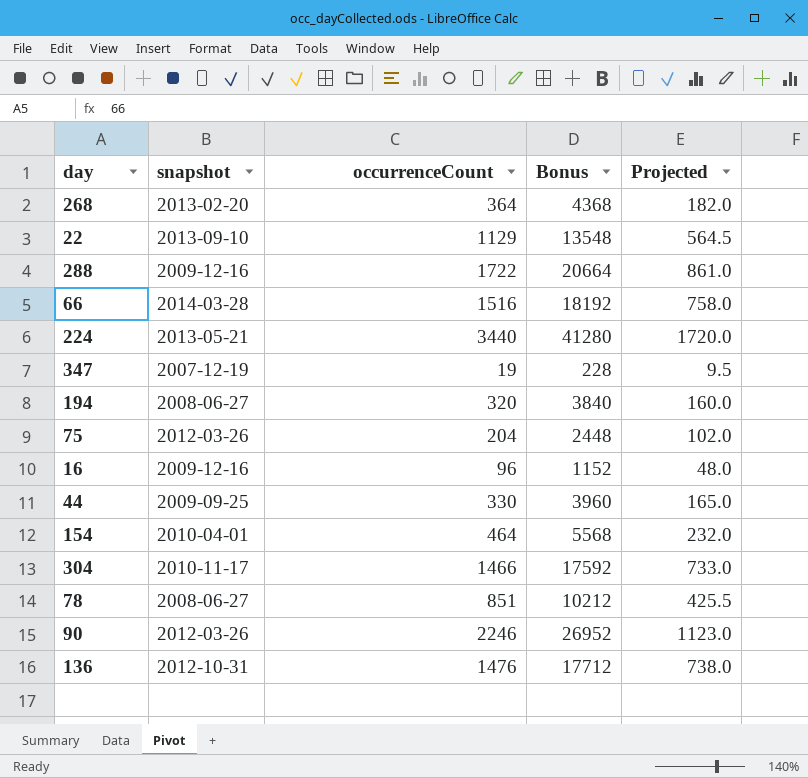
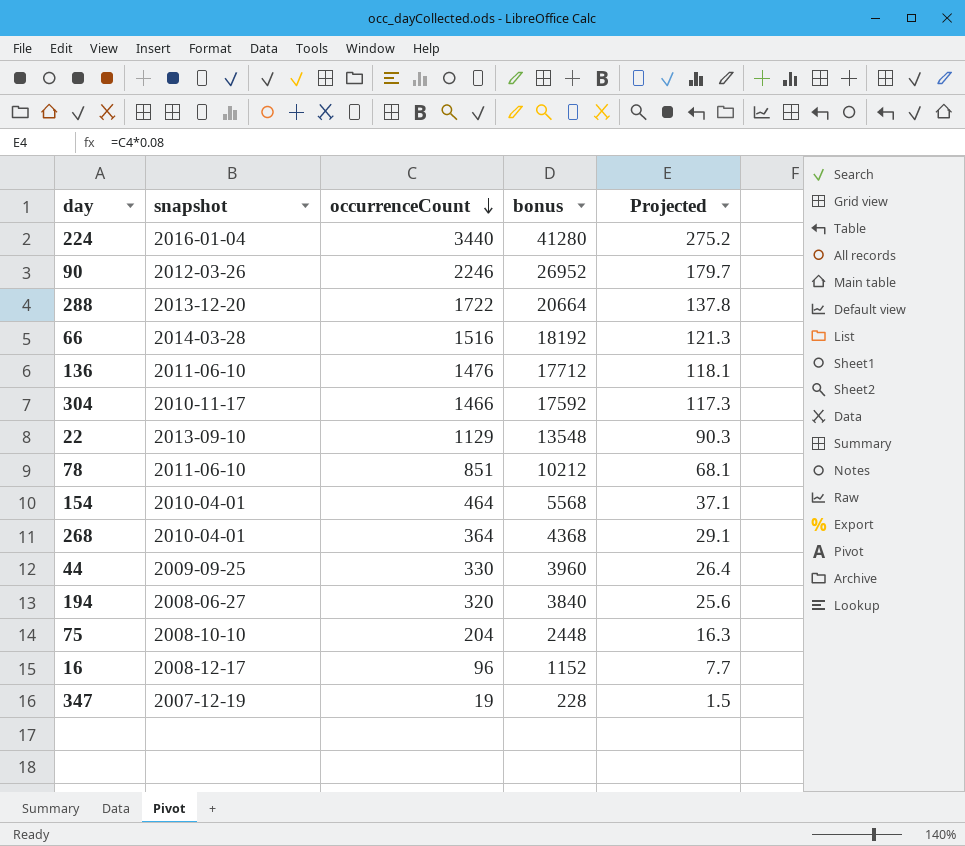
row order: none -> occurrenceCount descending
column name: Bonus -> bonus
column Projected | formula: [occurrenceCount] * 0.5 -> [occurrenceCount] * 0.08
224 | snapshot: 2013-05-21 -> 2016-01-04
288 | snapshot: 2009-12-16 -> 2013-12-20
136 | snapshot: 2012-10-31 -> 2011-06-10
78 | snapshot: 2008-06-27 -> 2011-06-10
268 | snapshot: 2013-02-20 -> 2010-04-01
75 | snapshot: 2012-03-26 -> 2008-10-10
16 | snapshot: 2009-12-16 -> 2008-12-17

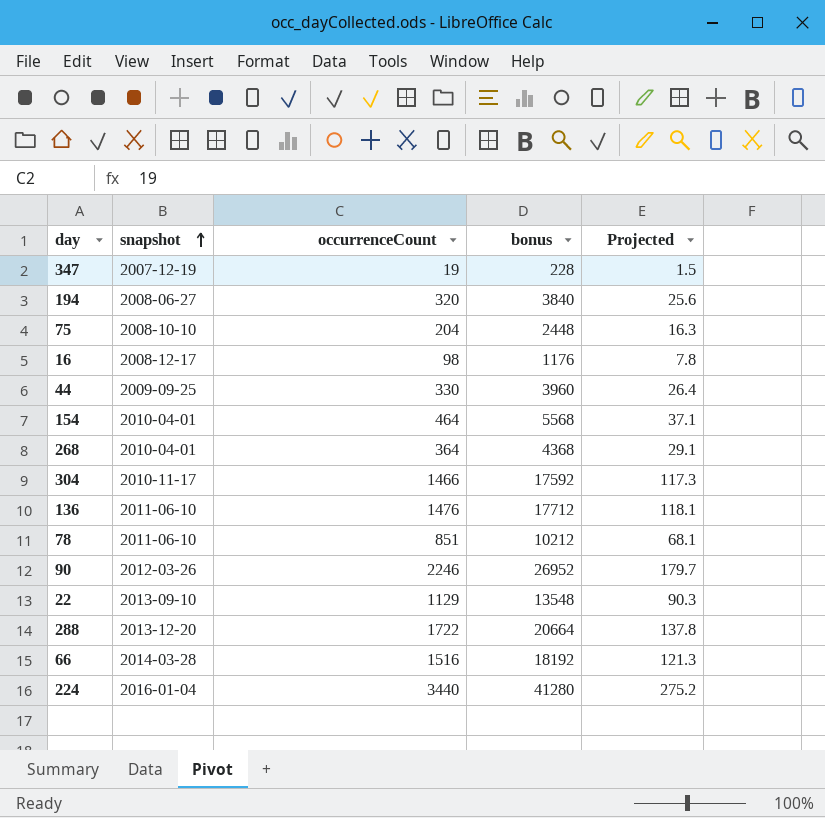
row order: occurrenceCount descending -> snapshot ascending
16 | occurrenceCount: 96 -> 98
16 | bonus: 1152 -> 1176
16 | Projected: 7.7 -> 7.8

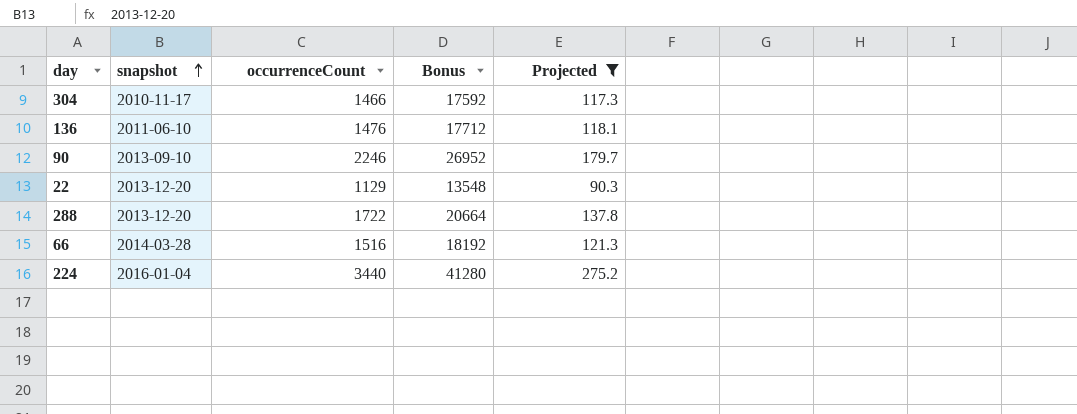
filter: none -> Projected >= 90.3
column name: bonus -> Bonus
90 | snapshot: 2012-03-26 -> 2013-09-10
22 | snapshot: 2013-09-10 -> 2013-12-20

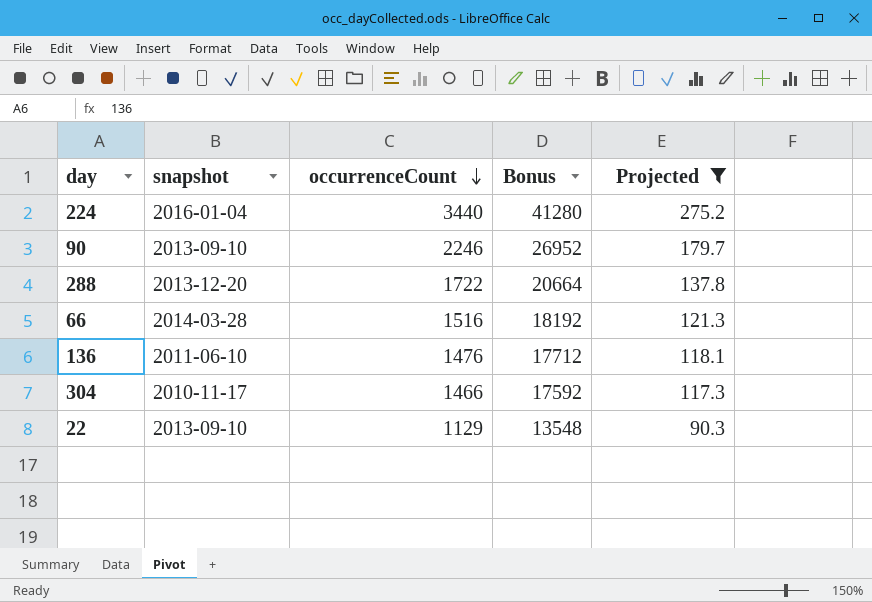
row order: snapshot ascending -> occurrenceCount descending
22 | snapshot: 2013-12-20 -> 2013-09-10

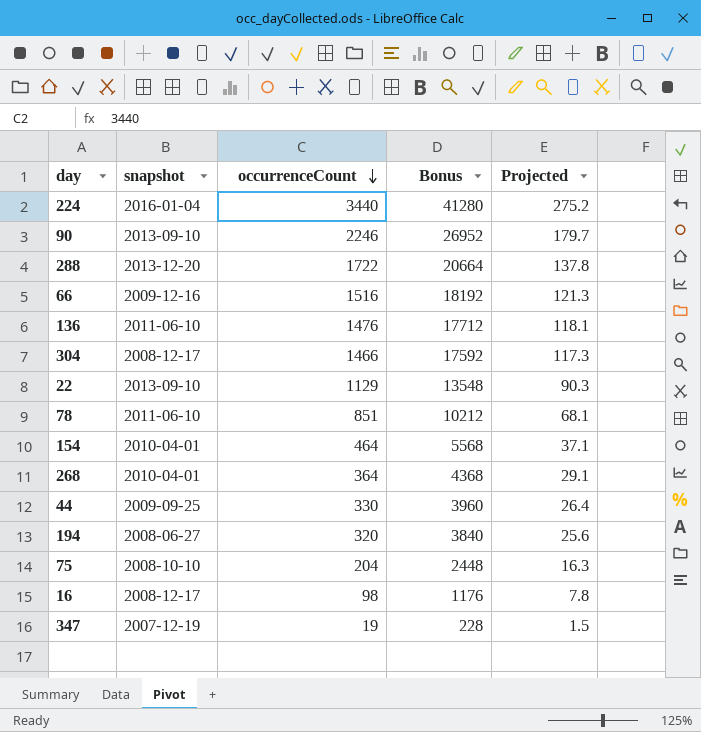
filter: Projected >= 90.3 -> none
66 | snapshot: 2014-03-28 -> 2009-12-16
304 | snapshot: 2010-11-17 -> 2008-12-17

